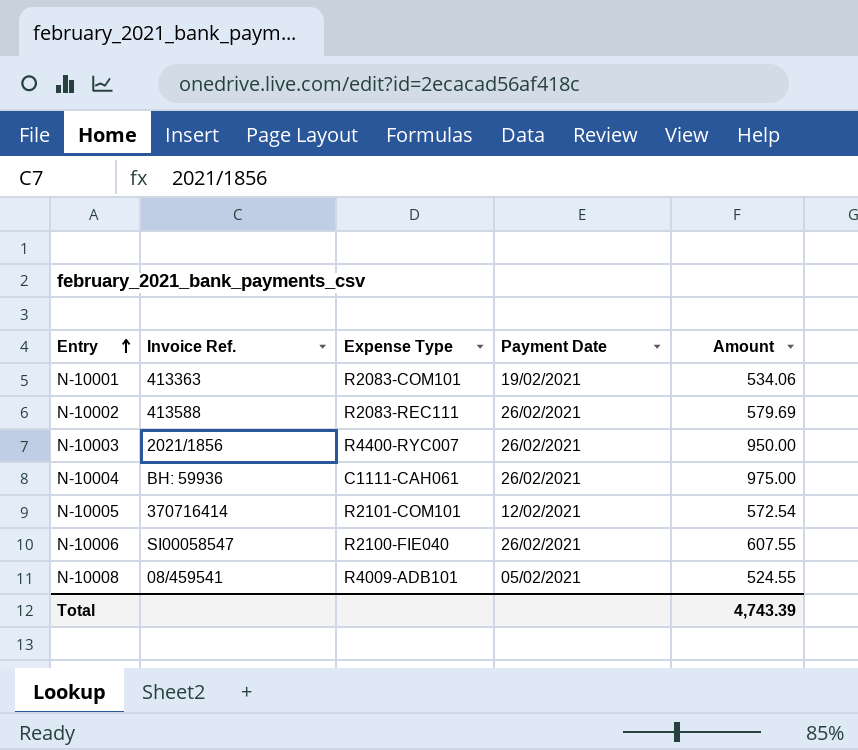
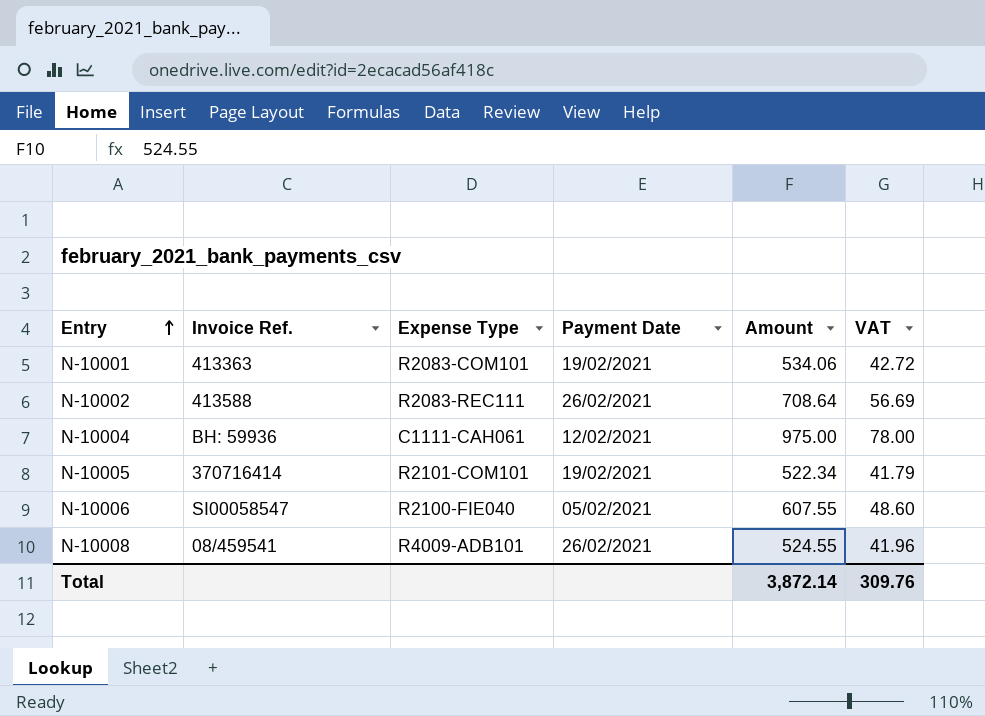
column VAT | formula: none -> [Amount] * 0.08
row N-10003: 2021/1856 | R4400-RYC007 | 26/02/2021 | 950.00 -> none
N-10002 | Amount: 579.69 -> 708.64
N-10004 | Payment Date: 26/02/2021 -> 12/02/2021
N-10005 | Payment Date: 12/02/2021 -> 19/02/2021
N-10005 | Amount: 572.54 -> 522.34
N-10006 | Payment Date: 26/02/2021 -> 05/02/2021
N-10008 | Payment Date: 05/02/2021 -> 26/02/2021
Total | Amount: 4,743.39 -> 3,872.14

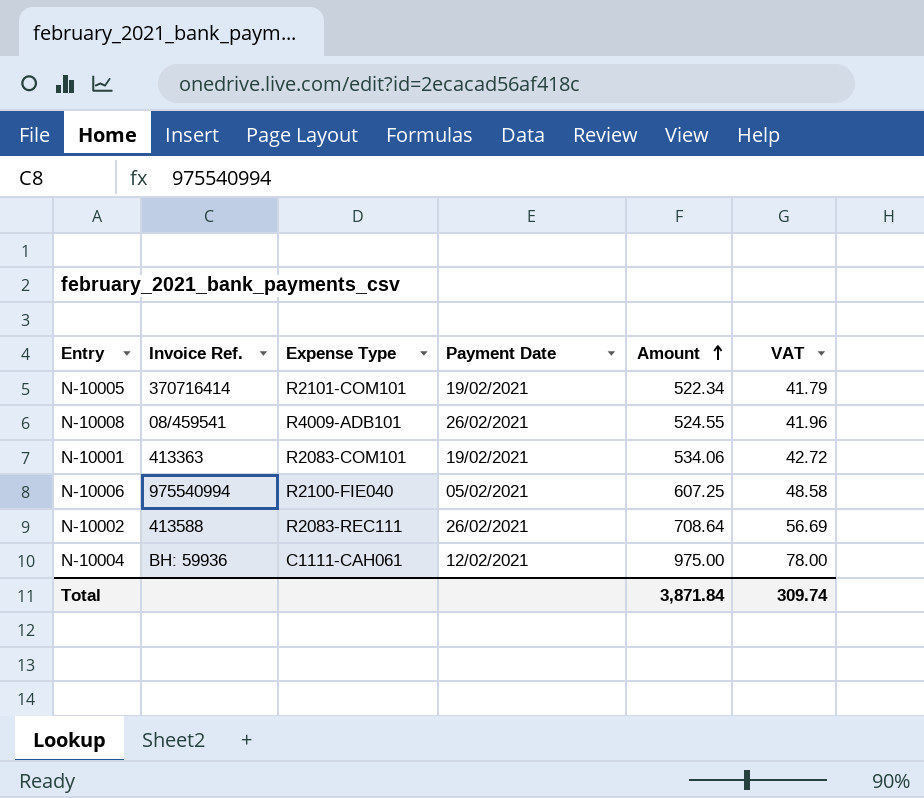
row order: Entry ascending -> Amount ascending
N-10006 | Invoice Ref.: SI00058547 -> 975540994
N-10006 | Amount: 607.55 -> 607.25
N-10006 | VAT: 48.60 -> 48.58
Total | Amount: 3,872.14 -> 3,871.84
Total | VAT: 309.76 -> 309.74

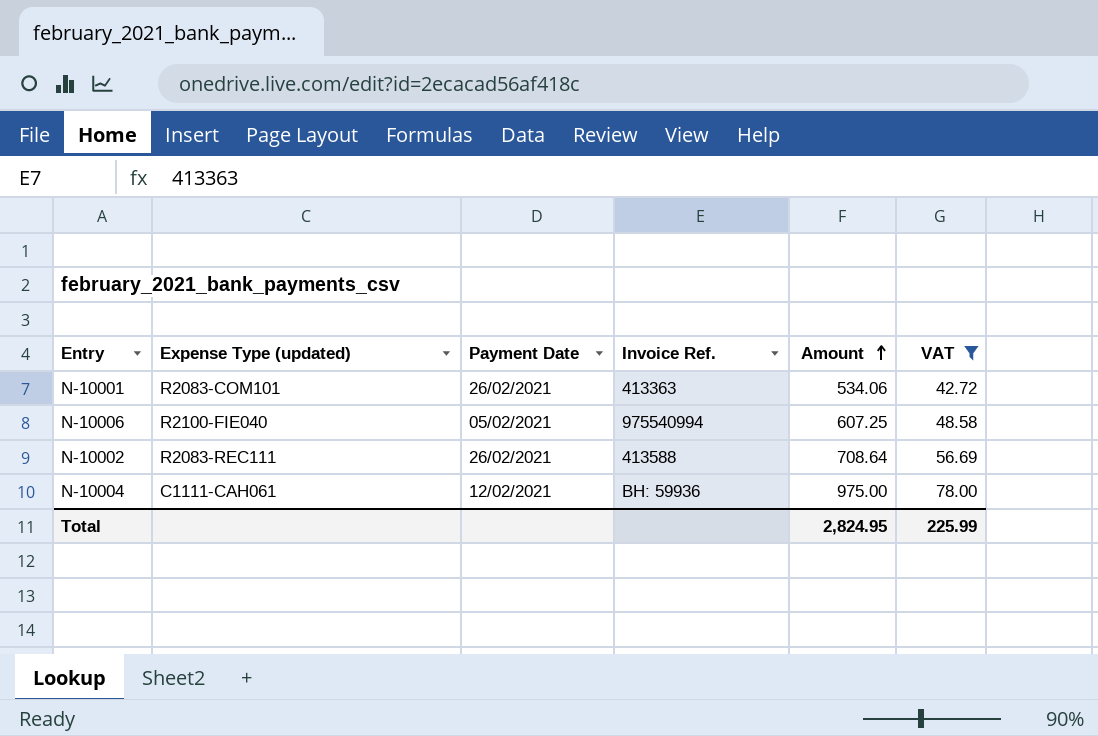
filter: none -> VAT >= 42.72
column name: Expense Type -> Expense Type (updated)
column Invoice Ref. | position: 2 -> 4
N-10001 | Payment Date: 19/02/2021 -> 26/02/2021
Total | Amount: 3,871.84 -> 2,824.95
Total | VAT: 309.74 -> 225.99

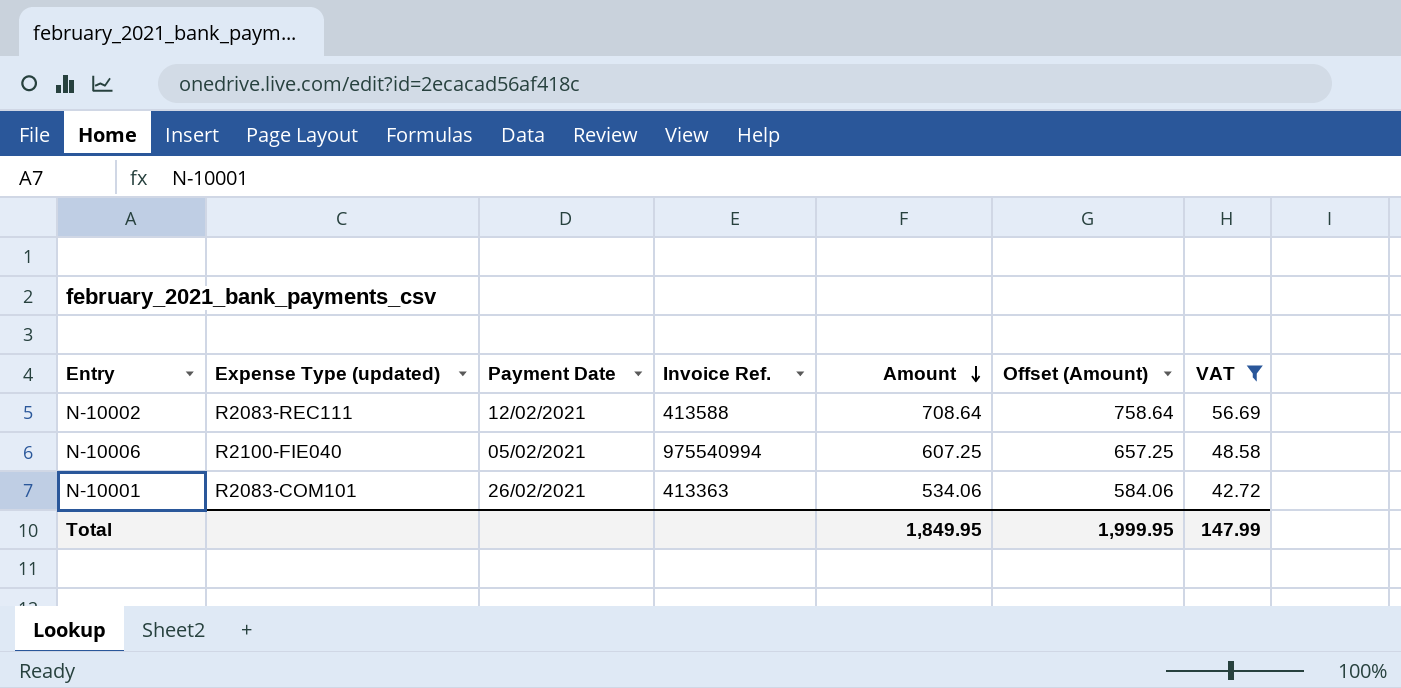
row order: Amount ascending -> Amount descending
column Offset (Amount) | formula: none -> [Amount] + 50
row N-10004: C1111-CAH061 | 12/02/2021 | BH: 59936 | 975.00 | 78.00 -> none
N-10002 | Payment Date: 26/02/2021 -> 12/02/2021
Total | Amount: 2,824.95 -> 1,849.95
Total | VAT: 225.99 -> 147.99

